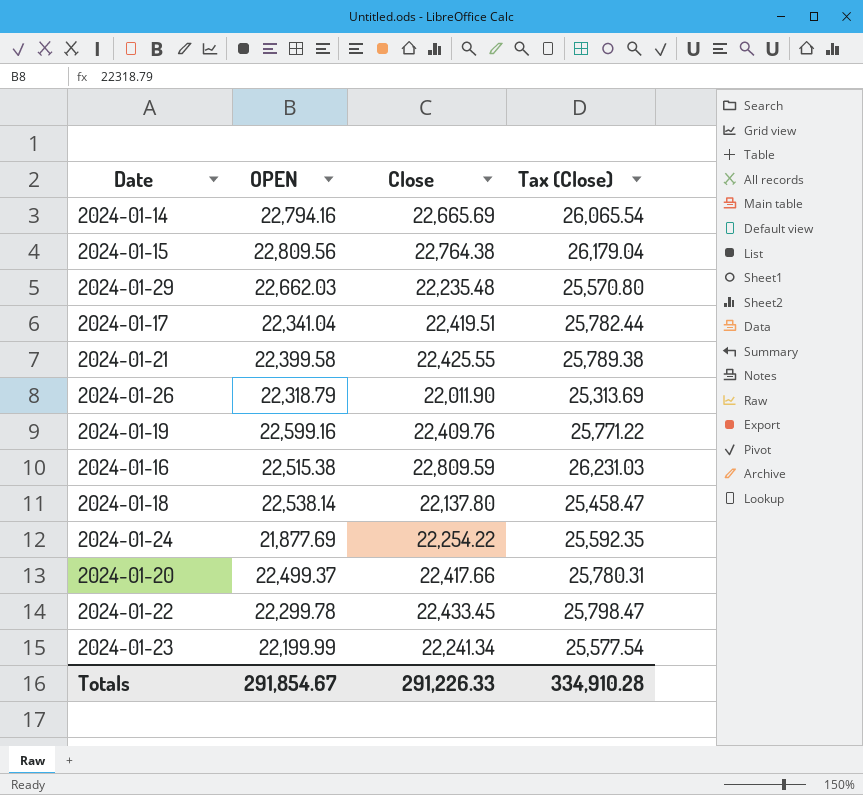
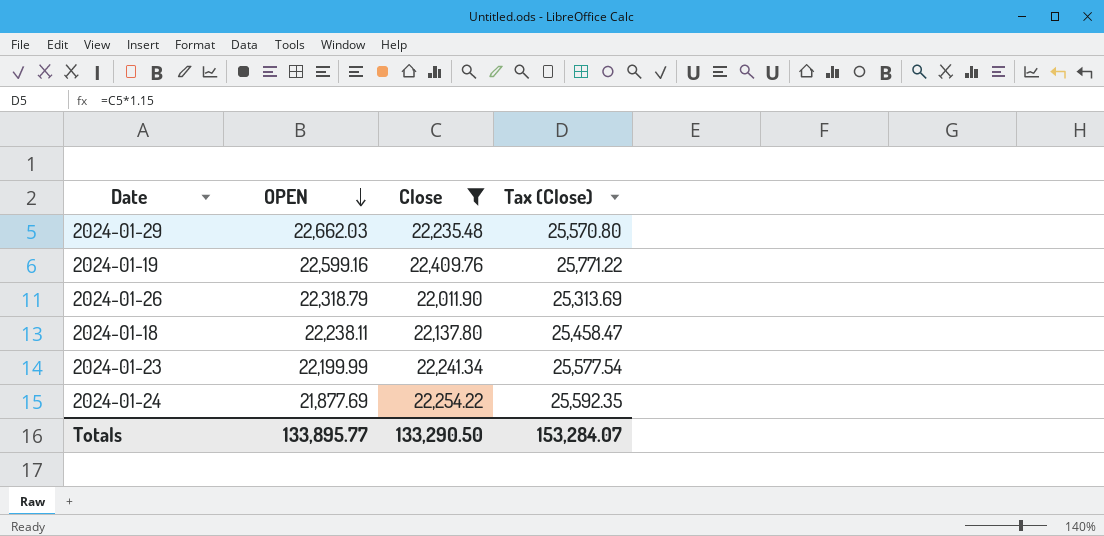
filter: none -> Close <= 22,409.76
row order: none -> OPEN descending
2024-01-18 | OPEN: 22,538.14 -> 22,238.11
Totals | OPEN: 291,854.67 -> 133,895.77
Totals | Close: 291,226.33 -> 133,290.50
Totals | Tax (Close): 334,910.28 -> 153,284.07

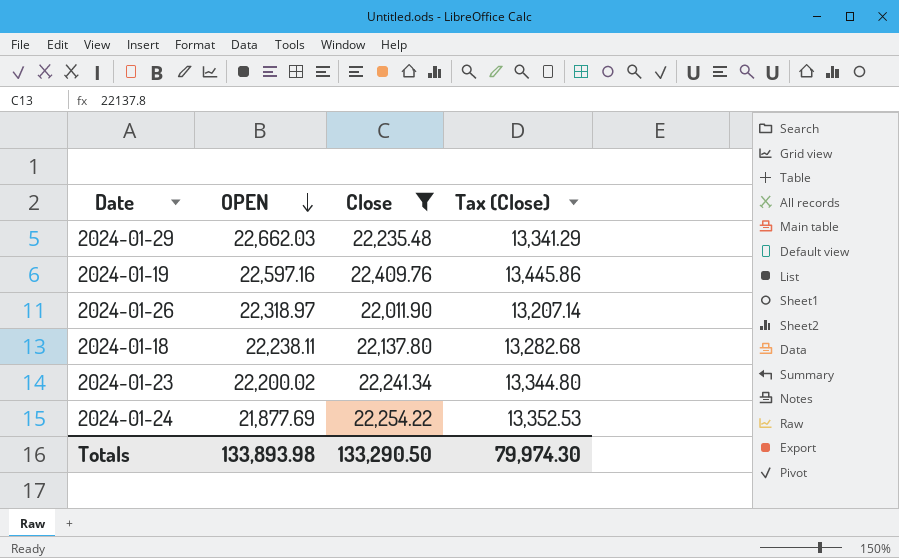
column Tax (Close) | formula: [Close] * 1.15 -> [Close] * 0.6
2024-01-19 | OPEN: 22,599.16 -> 22,597.16
2024-01-26 | OPEN: 22,318.79 -> 22,318.97
2024-01-23 | OPEN: 22,199.99 -> 22,200.02
Totals | OPEN: 133,895.77 -> 133,893.98
Totals | Tax (Close): 153,284.07 -> 79,974.30

